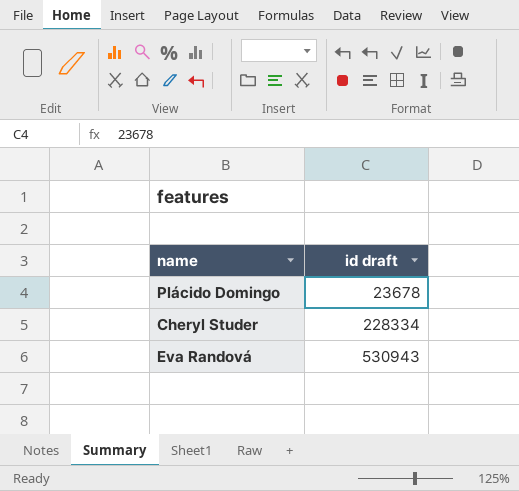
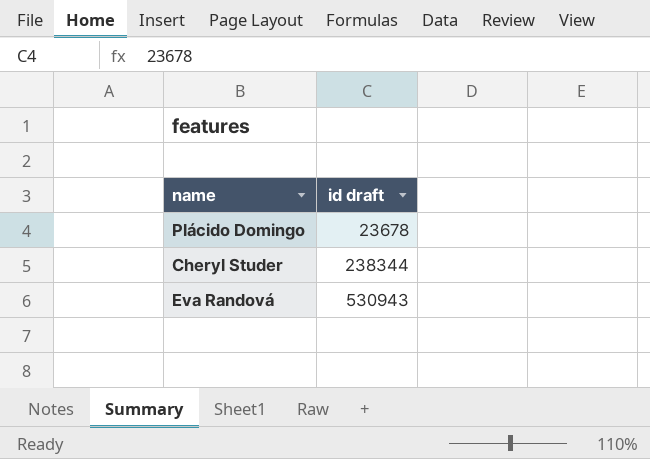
Cheryl Studer | id draft: 228334 -> 238344

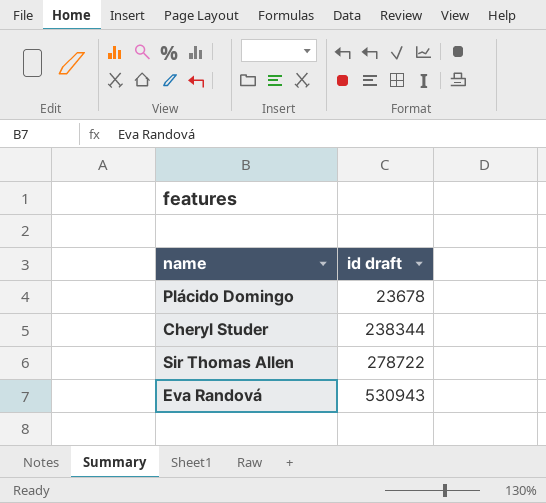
row Sir Thomas Allen: none -> 278722

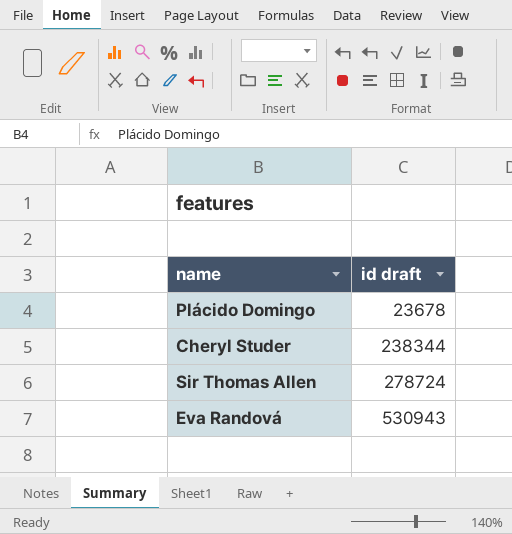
Sir Thomas Allen | id draft: 278722 -> 278724

